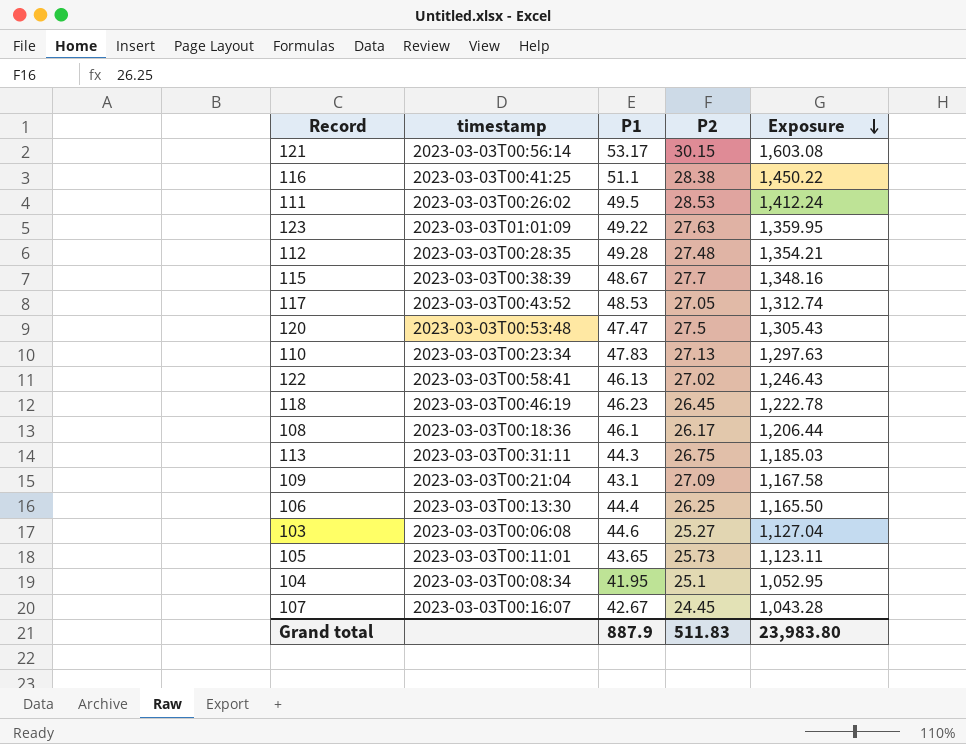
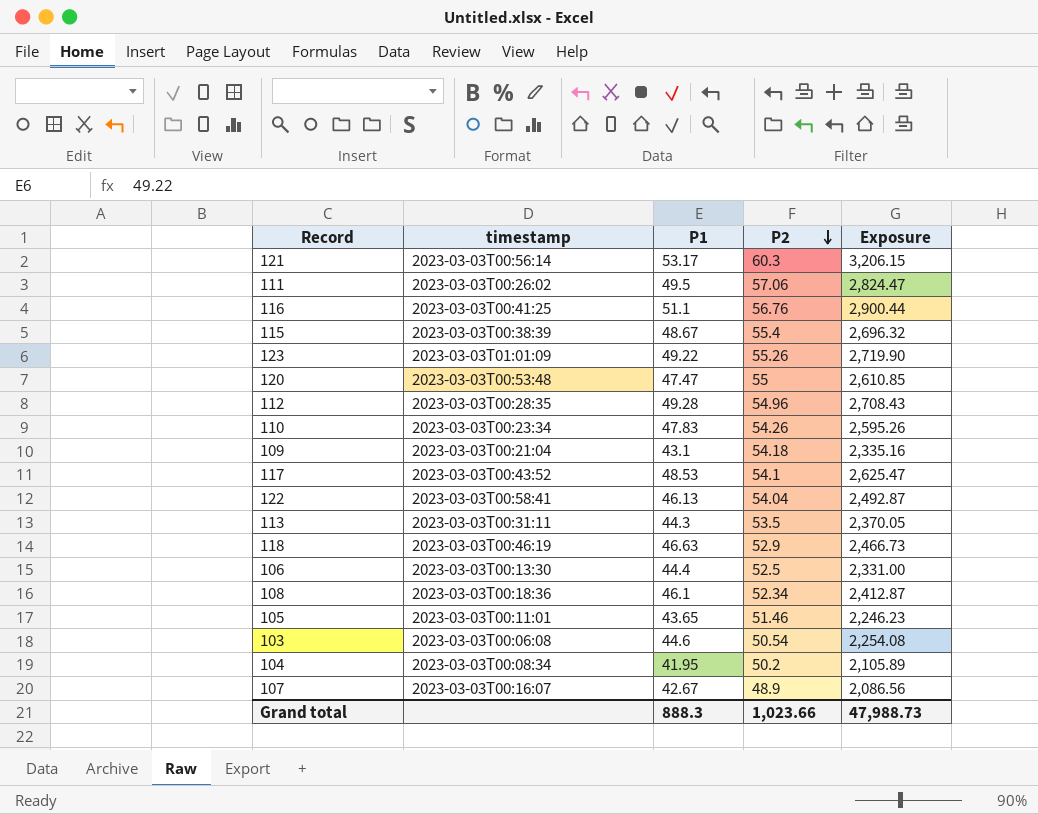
row order: Exposure descending -> P2 descending
121 | P2: 30.15 -> 60.3
121 | Exposure: 1,603.08 -> 3,206.15
111 | P2: 28.53 -> 57.06
111 | Exposure: 1,412.24 -> 2,824.47
116 | P2: 28.38 -> 56.76
116 | Exposure: 1,450.22 -> 2,900.44
115 | P2: 27.7 -> 55.4
115 | Exposure: 1,348.16 -> 2,696.32
123 | P2: 27.63 -> 55.26
123 | Exposure: 1,359.95 -> 2,719.90
120 | P2: 27.5 -> 55
120 | Exposure: 1,305.43 -> 2,610.85
112 | P2: 27.48 -> 54.96
112 | Exposure: 1,354.21 -> 2,708.43
110 | P2: 27.13 -> 54.26
110 | Exposure: 1,297.63 -> 2,595.26
109 | P2: 27.09 -> 54.18
109 | Exposure: 1,167.58 -> 2,335.16
117 | P2: 27.05 -> 54.1
117 | Exposure: 1,312.74 -> 2,625.47
122 | P2: 27.02 -> 54.04
122 | Exposure: 1,246.43 -> 2,492.87
113 | P2: 26.75 -> 53.5
113 | Exposure: 1,185.03 -> 2,370.05
118 | P1: 46.23 -> 46.63
118 | P2: 26.45 -> 52.9
118 | Exposure: 1,222.78 -> 2,466.73
106 | P2: 26.25 -> 52.5
106 | Exposure: 1,165.50 -> 2,331.00
108 | P2: 26.17 -> 52.34
108 | Exposure: 1,206.44 -> 2,412.87
105 | P2: 25.73 -> 51.46
105 | Exposure: 1,123.11 -> 2,246.23
103 | P2: 25.27 -> 50.54
103 | Exposure: 1,127.04 -> 2,254.08
104 | P2: 25.1 -> 50.2
104 | Exposure: 1,052.95 -> 2,105.89
107 | P2: 24.45 -> 48.9
107 | Exposure: 1,043.28 -> 2,086.56
Grand total | P1: 887.9 -> 888.3
Grand total | P2: 511.83 -> 1,023.66
Grand total | Exposure: 23,983.80 -> 47,988.73

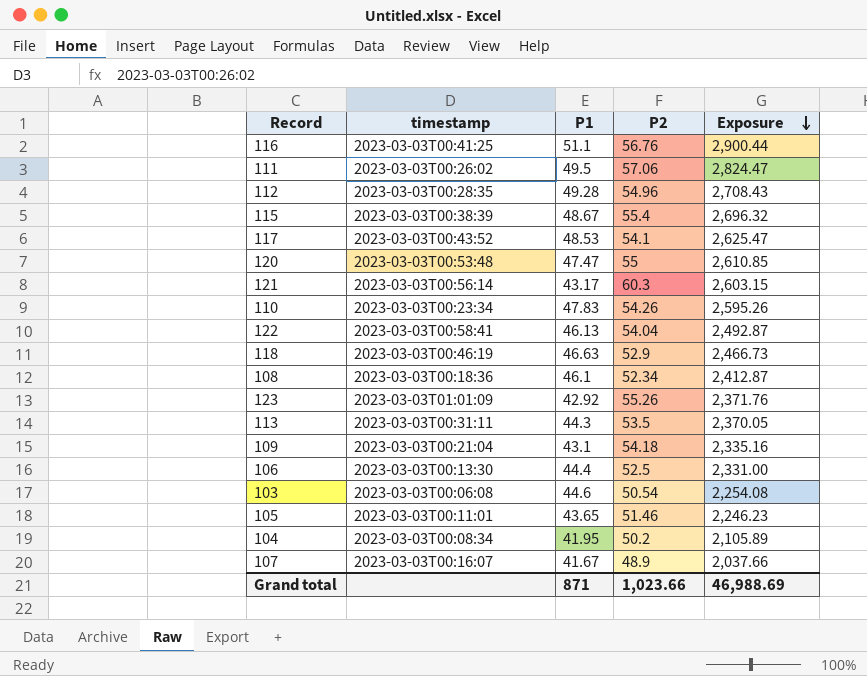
row order: P2 descending -> Exposure descending
121 | P1: 53.17 -> 43.17
121 | Exposure: 3,206.15 -> 2,603.15
123 | P1: 49.22 -> 42.92
123 | Exposure: 2,719.90 -> 2,371.76
107 | P1: 42.67 -> 41.67
107 | Exposure: 2,086.56 -> 2,037.66
Grand total | P1: 888.3 -> 871
Grand total | Exposure: 47,988.73 -> 46,988.69

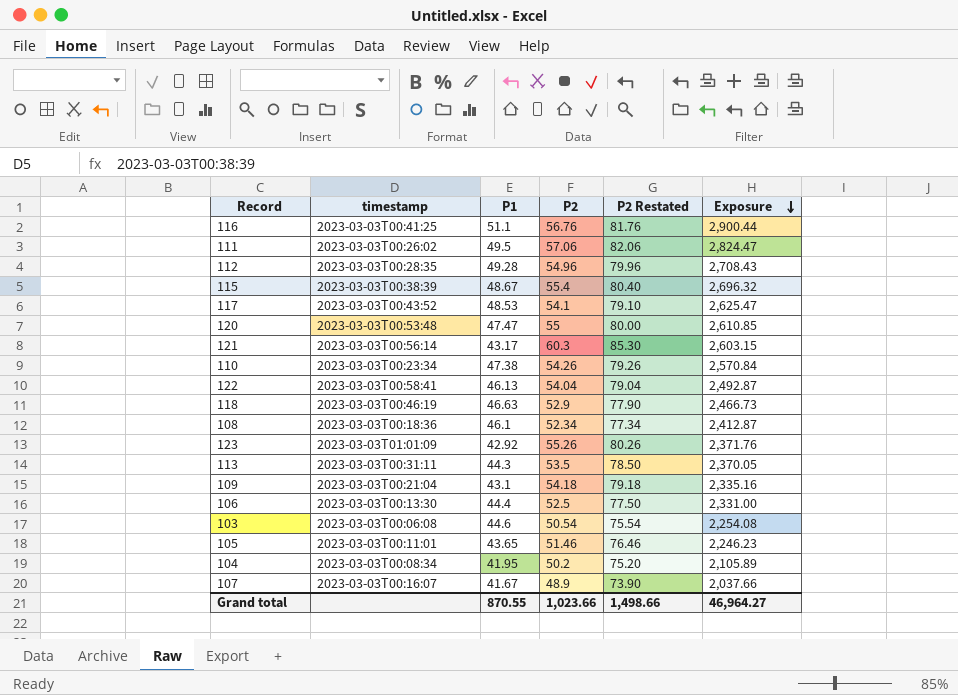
column P2 Restated | formula: none -> [P2] + 25
110 | P1: 47.83 -> 47.38
110 | Exposure: 2,595.26 -> 2,570.84
Grand total | P1: 871 -> 870.55
Grand total | Exposure: 46,988.69 -> 46,964.27

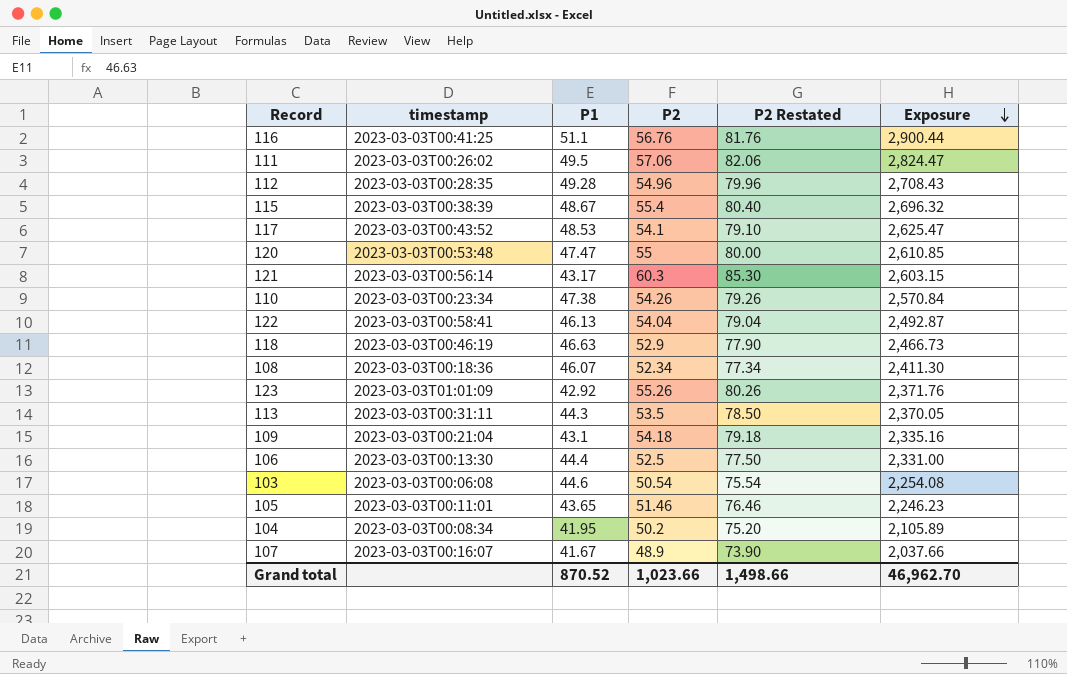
108 | P1: 46.1 -> 46.07
108 | Exposure: 2,412.87 -> 2,411.30
Grand total | P1: 870.55 -> 870.52
Grand total | Exposure: 46,964.27 -> 46,962.70

